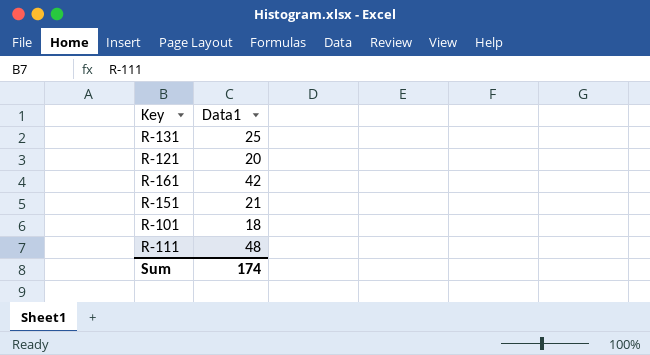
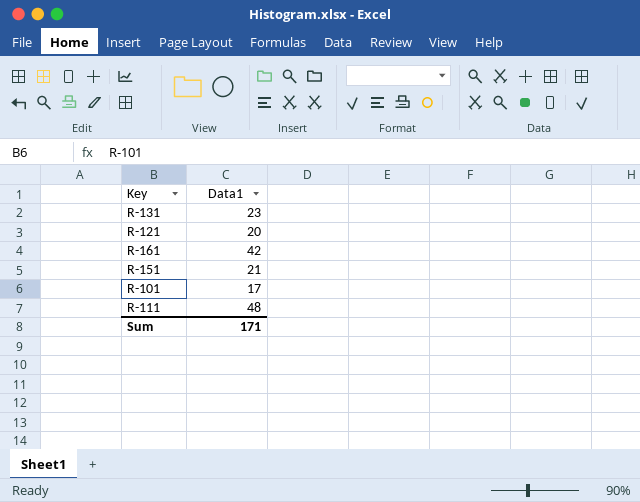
R-131 | Data1: 25 -> 23
R-101 | Data1: 18 -> 17
Sum | Data1: 174 -> 171

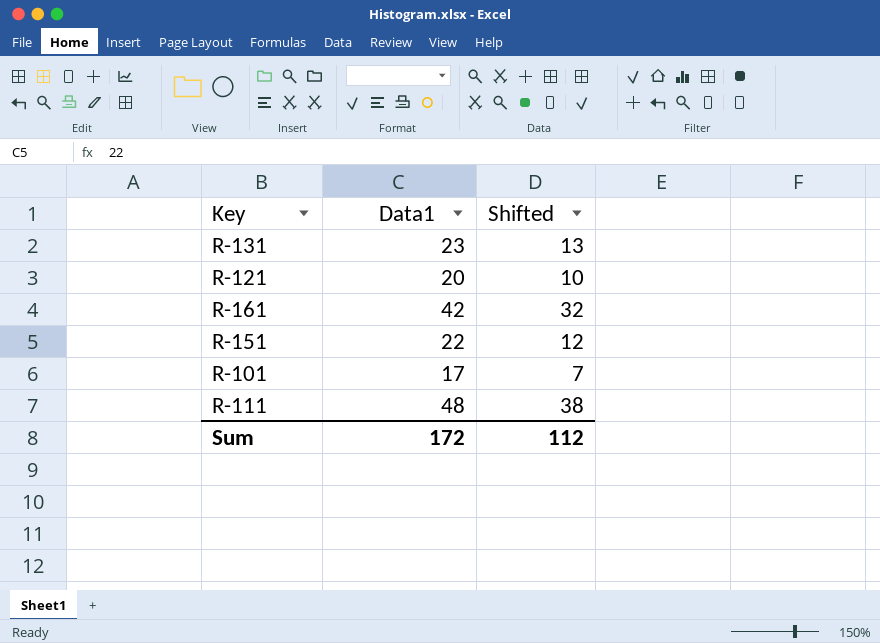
column Shifted | formula: none -> [Data1] - 10
R-151 | Data1: 21 -> 22
Sum | Data1: 171 -> 172

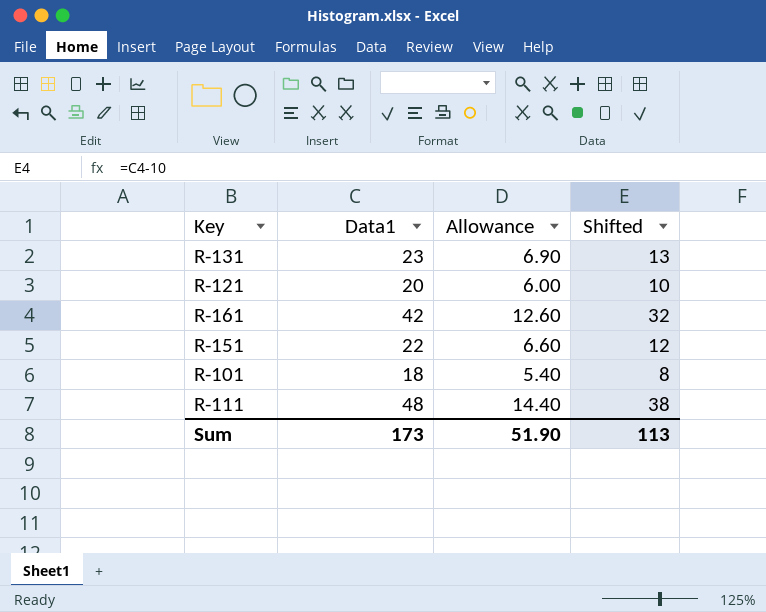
column Allowance | formula: none -> [Data1] * 0.3
R-101 | Data1: 17 -> 18
R-101 | Shifted: 7 -> 8
Sum | Data1: 172 -> 173
Sum | Shifted: 112 -> 113

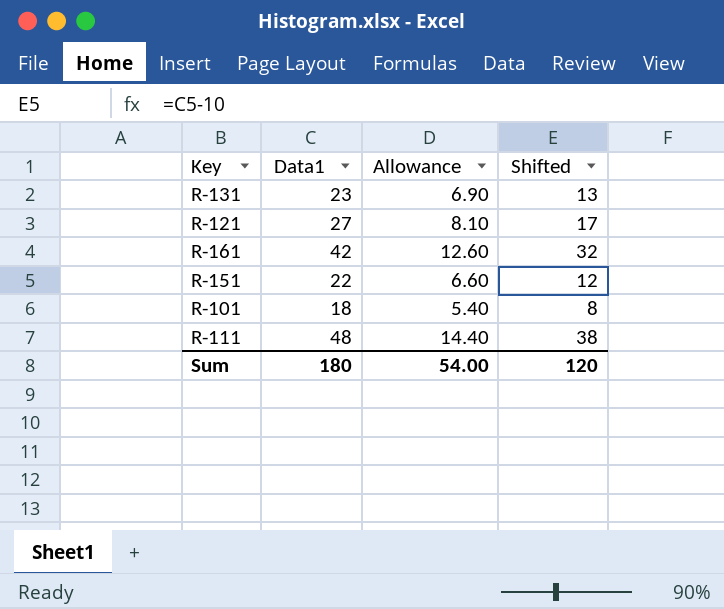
R-121 | Data1: 20 -> 27
R-121 | Allowance: 6.00 -> 8.10
R-121 | Shifted: 10 -> 17
Sum | Data1: 173 -> 180
Sum | Allowance: 51.90 -> 54.00
Sum | Shifted: 113 -> 120

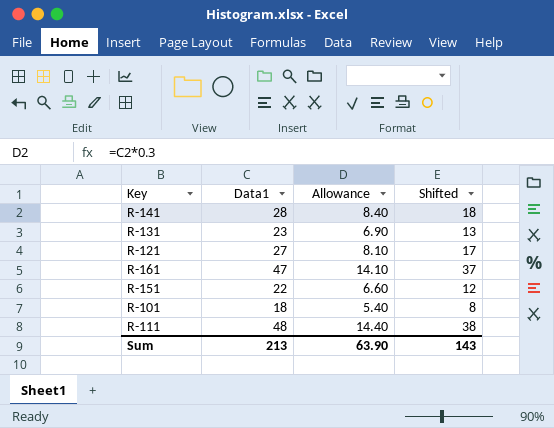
row R-141: none -> 28 | 8.40 | 18
R-161 | Data1: 42 -> 47
R-161 | Allowance: 12.60 -> 14.10
R-161 | Shifted: 32 -> 37
Sum | Data1: 180 -> 213
Sum | Allowance: 54.00 -> 63.90
Sum | Shifted: 120 -> 143

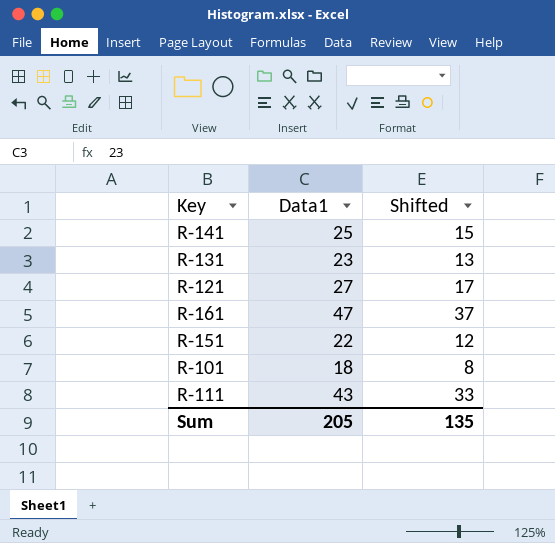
column Allowance | formula: [Data1] * 0.3 -> none
R-141 | Data1: 28 -> 25
R-141 | Shifted: 18 -> 15
R-111 | Data1: 48 -> 43
R-111 | Shifted: 38 -> 33
Sum | Data1: 213 -> 205
Sum | Shifted: 143 -> 135

